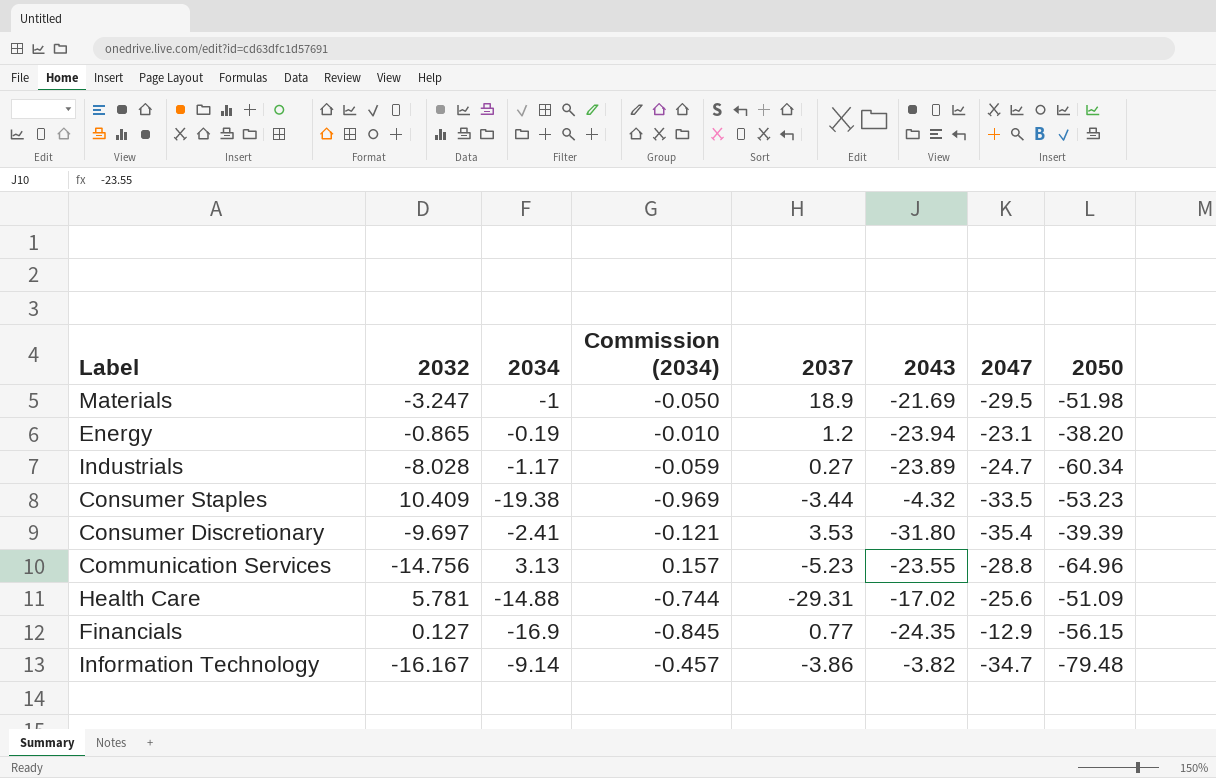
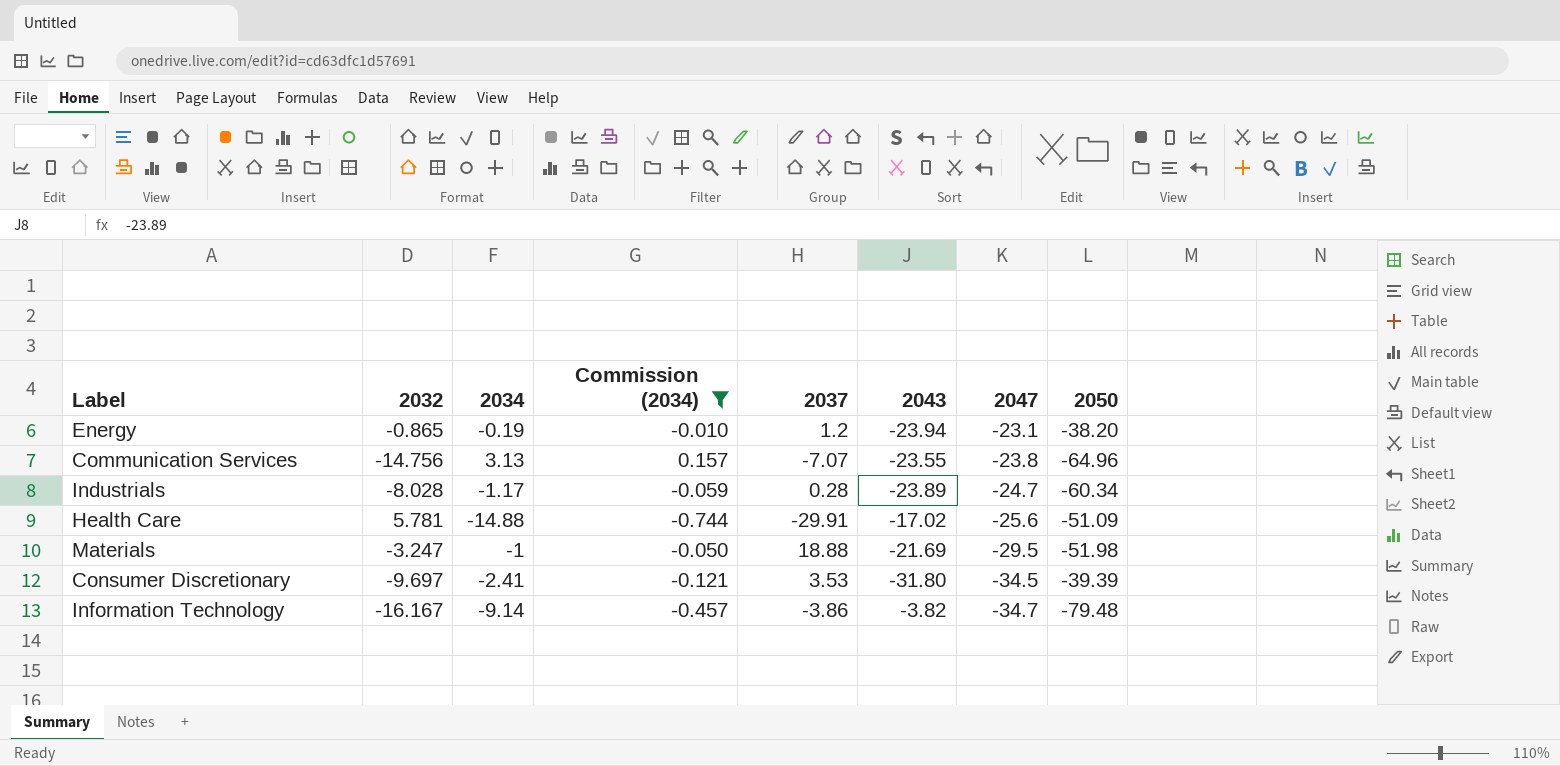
filter: none -> Commission (2034) >= -0.744
row order: none -> 2047 descending
Communication Services | 2037: -5.23 -> -7.07
Communication Services | 2047: -28.8 -> -23.8
Industrials | 2037: 0.27 -> 0.28
Health Care | 2037: -29.31 -> -29.91
Materials | 2037: 18.9 -> 18.88
Consumer Discretionary | 2047: -35.4 -> -34.5

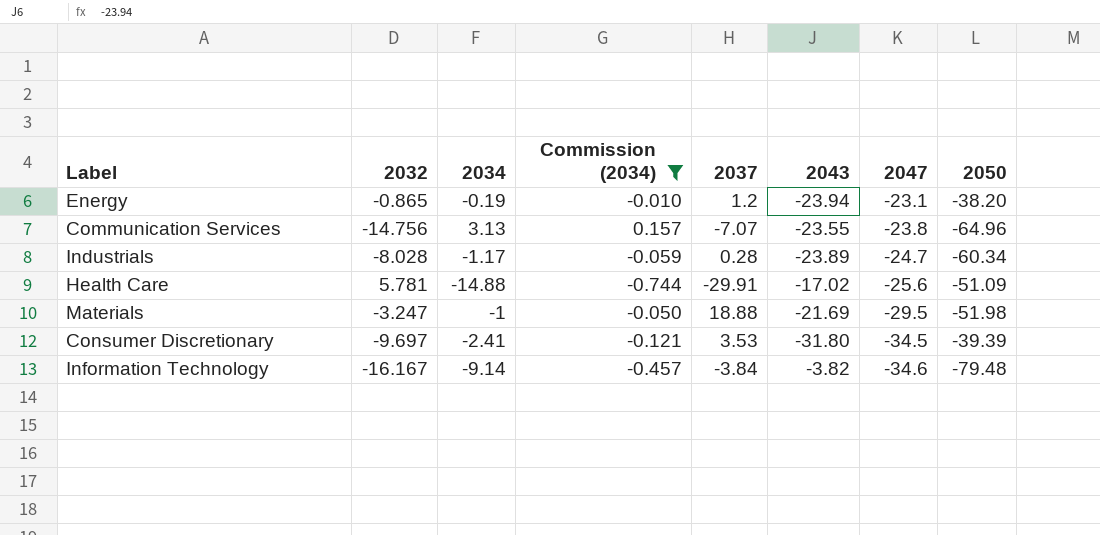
Information Technology | 2037: -3.86 -> -3.84
Information Technology | 2047: -34.7 -> -34.6

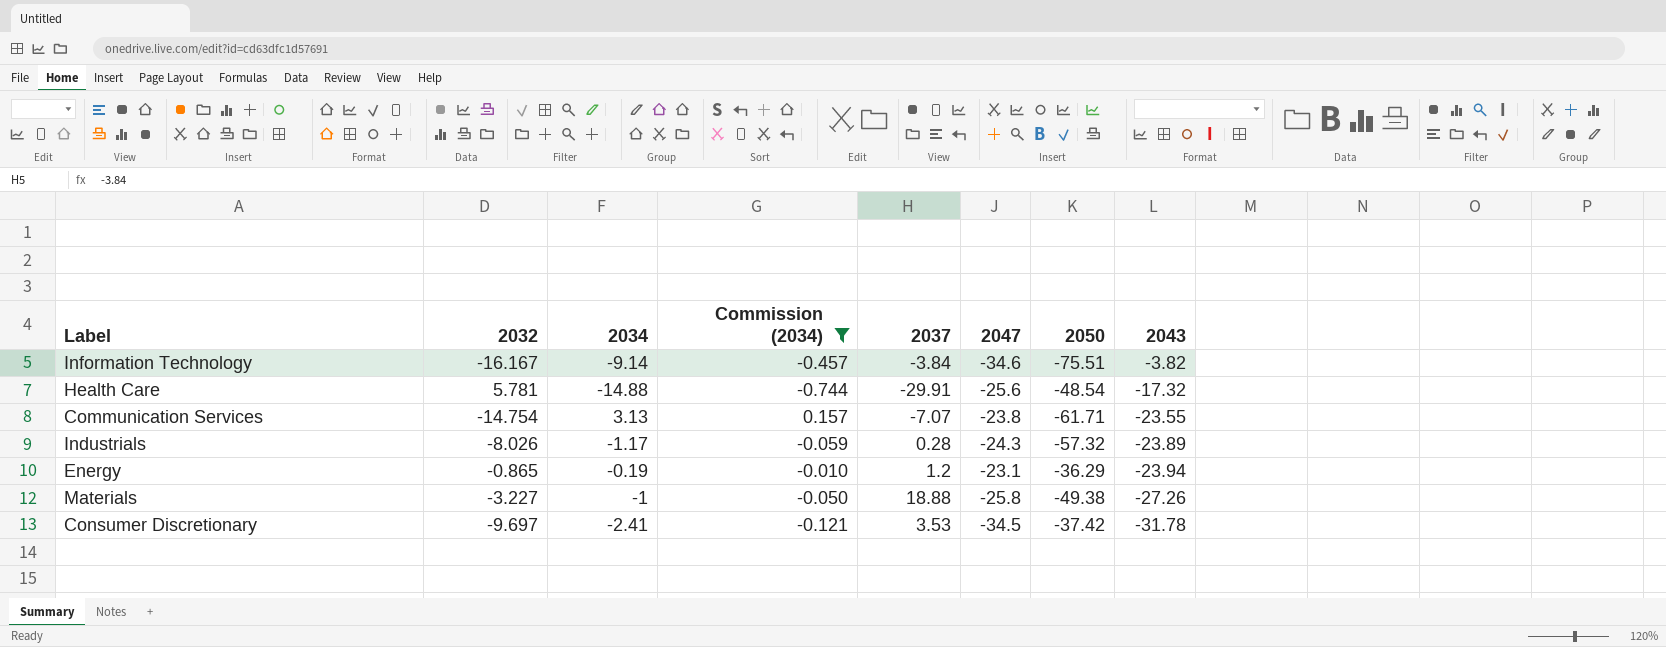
row order: 2047 descending -> 2043 descending
column 2043 | position: 6 -> 8
Information Technology | 2050: -79.48 -> -75.51
Health Care | 2050: -51.09 -> -48.54
Health Care | 2043: -17.02 -> -17.32
Communication Services | 2032: -14.756 -> -14.754
Communication Services | 2050: -64.96 -> -61.71
Industrials | 2032: -8.028 -> -8.026
Industrials | 2047: -24.7 -> -24.3
Industrials | 2050: -60.34 -> -57.32
Energy | 2050: -38.20 -> -36.29
Materials | 2032: -3.247 -> -3.227
Materials | 2047: -29.5 -> -25.8
Materials | 2050: -51.98 -> -49.38
Materials | 2043: -21.69 -> -27.26
Consumer Discretionary | 2050: -39.39 -> -37.42
Consumer Discretionary | 2043: -31.80 -> -31.78

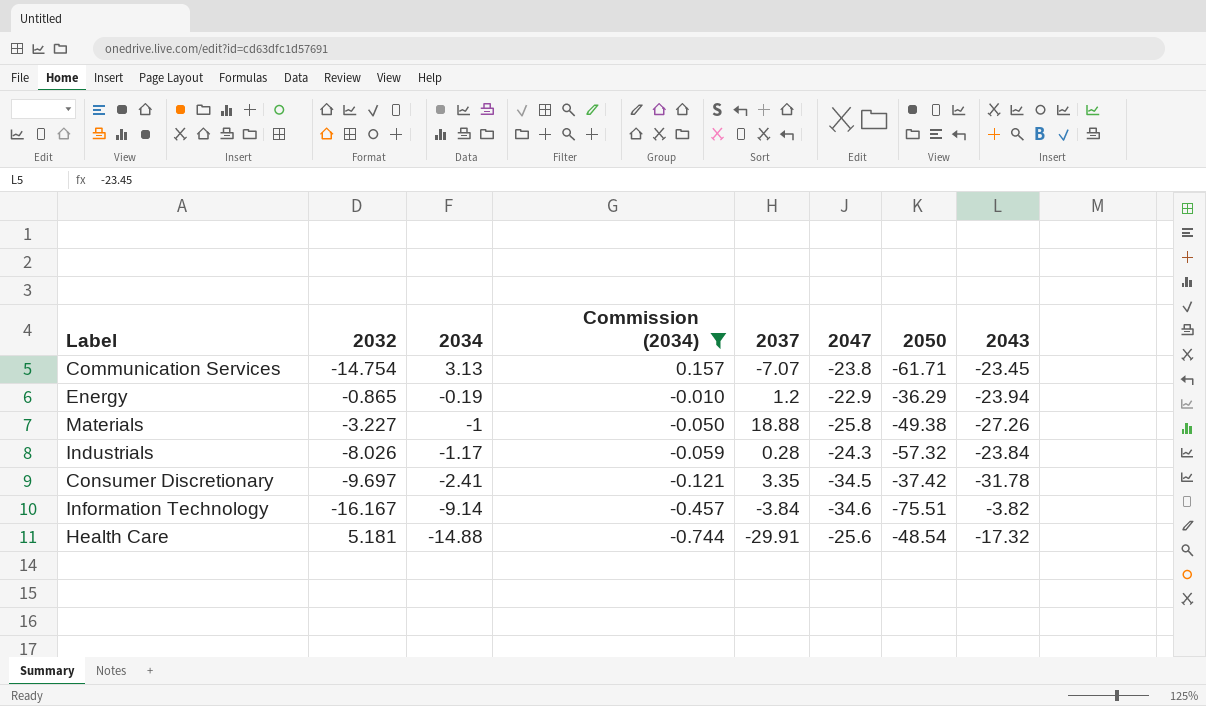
row order: 2043 descending -> 2034 descending
Communication Services | 2043: -23.55 -> -23.45
Energy | 2047: -23.1 -> -22.9
Industrials | 2043: -23.89 -> -23.84
Consumer Discretionary | 2037: 3.53 -> 3.35
Health Care | 2032: 5.781 -> 5.181

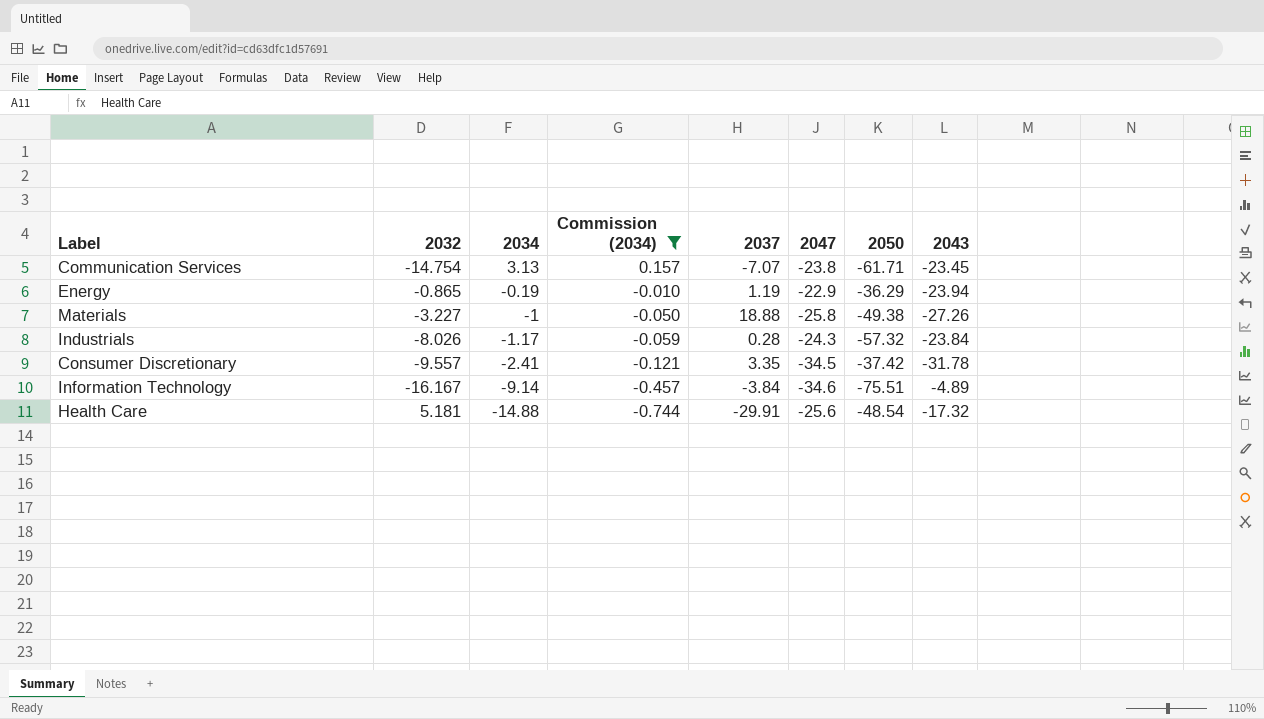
Energy | 2037: 1.2 -> 1.19
Consumer Discretionary | 2032: -9.697 -> -9.557
Information Technology | 2043: -3.82 -> -4.89

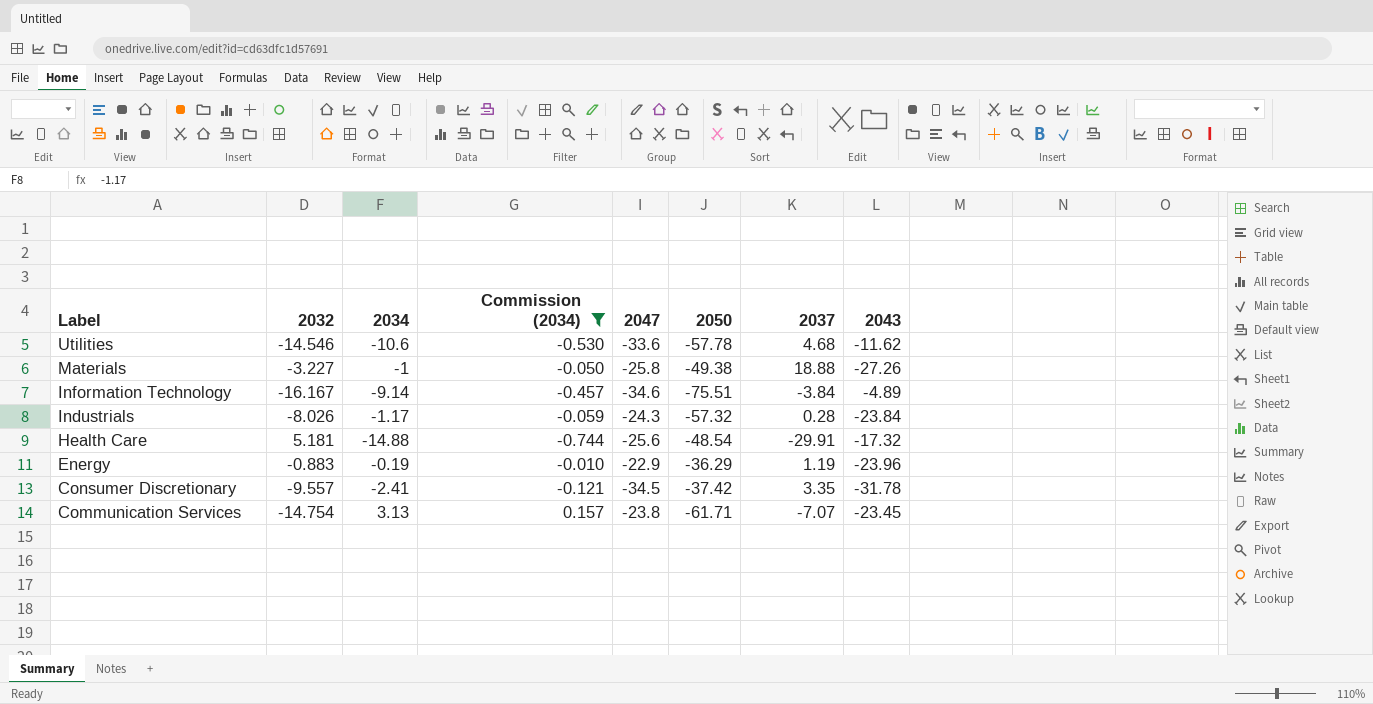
row order: 2034 descending -> Label descending
column 2037 | position: 5 -> 7
row Utilities: none -> -14.546 | -10.6 | -0.530 | -33.6 | -57.78 | 4.68 | -11.62
Energy | 2032: -0.865 -> -0.883
Energy | 2043: -23.94 -> -23.96

